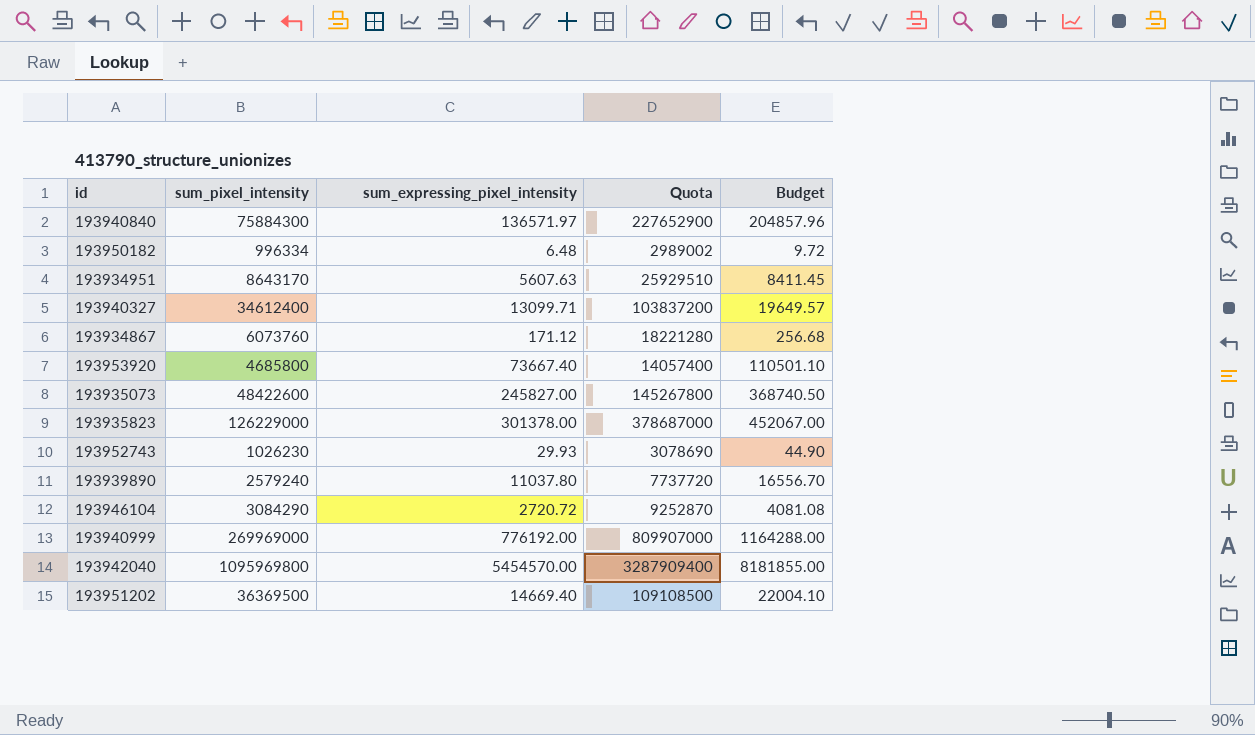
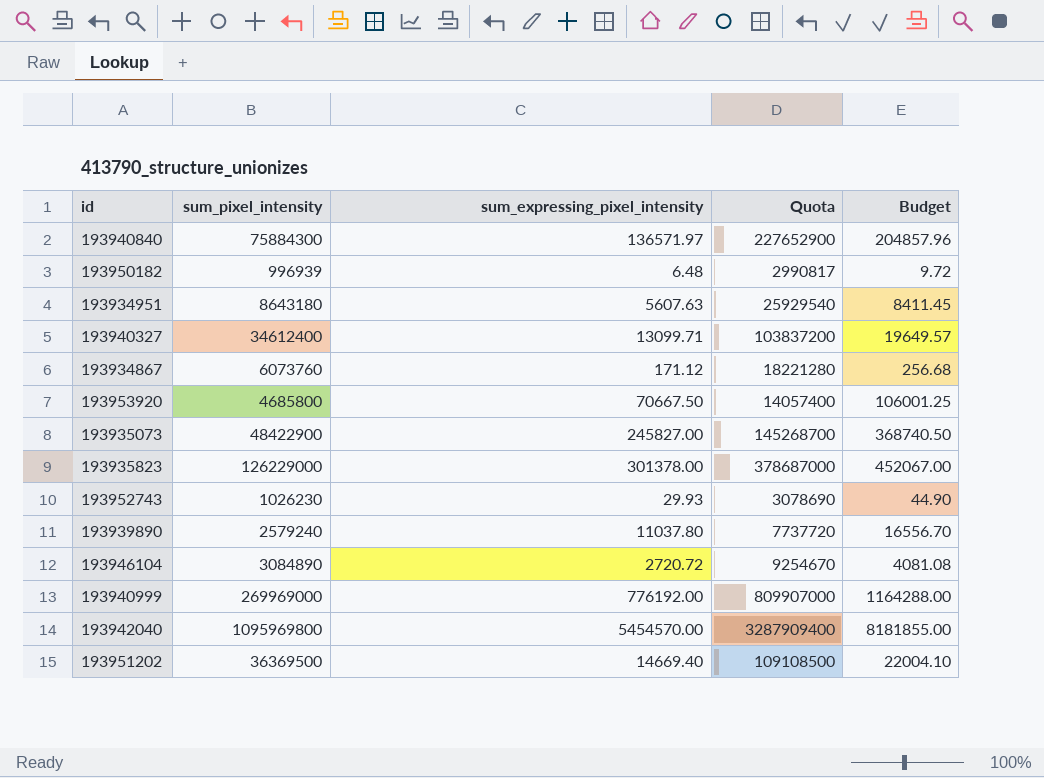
193950182 | sum_pixel_intensity: 996334 -> 996939
193950182 | Quota: 2989002 -> 2990817
193934951 | sum_pixel_intensity: 8643170 -> 8643180
193934951 | Quota: 25929510 -> 25929540
193953920 | sum_expressing_pixel_intensity: 73667.40 -> 70667.50
193953920 | Budget: 110501.10 -> 106001.25
193935073 | sum_pixel_intensity: 48422600 -> 48422900
193935073 | Quota: 145267800 -> 145268700
193946104 | sum_pixel_intensity: 3084290 -> 3084890
193946104 | Quota: 9252870 -> 9254670

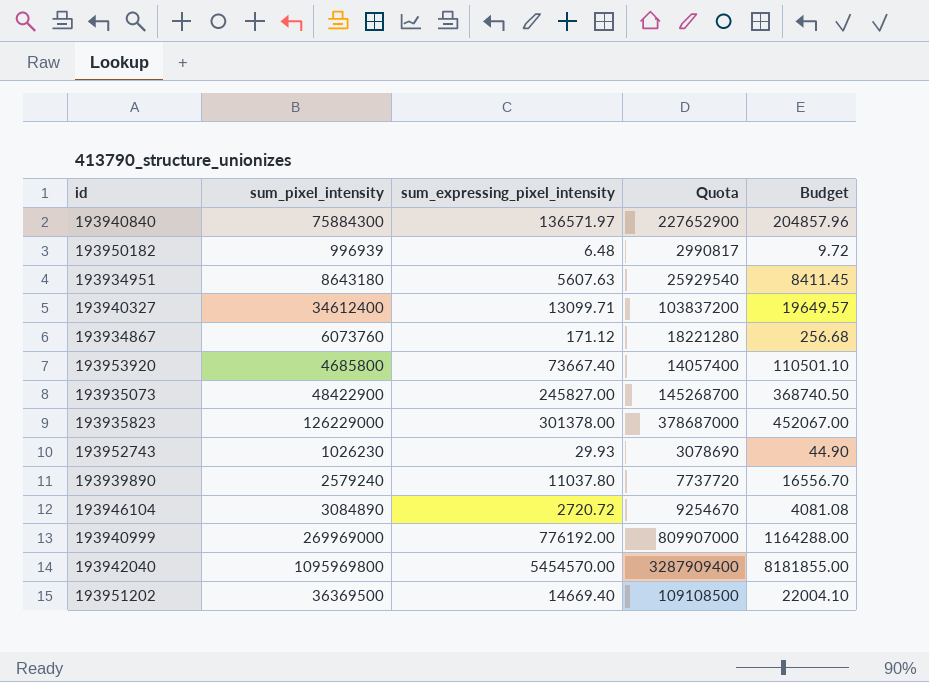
193953920 | sum_expressing_pixel_intensity: 70667.50 -> 73667.40
193953920 | Budget: 106001.25 -> 110501.10

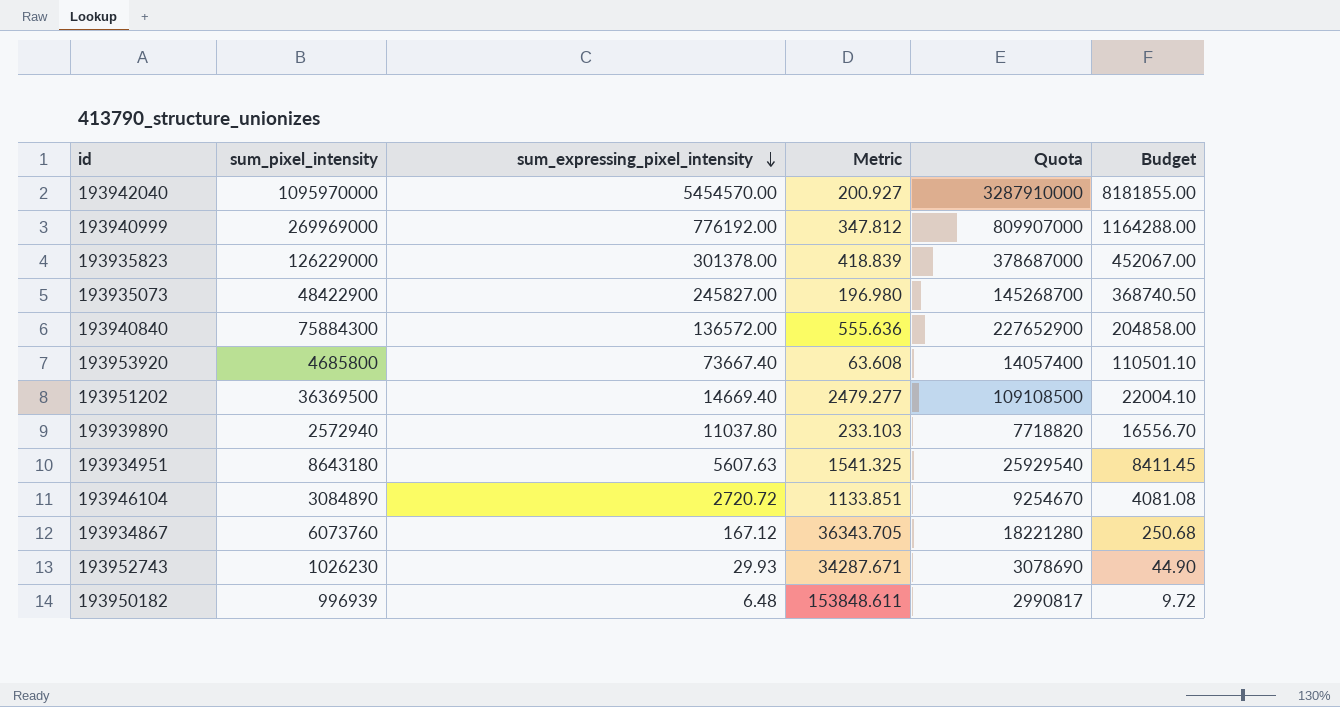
row order: none -> sum_expressing_pixel_intensity descending
column Metric | formula: none -> [sum_pixel_intensity] / [sum_expressing_pixel_intensity]
row 193940327: 34612400 | 13099.71 | 103837200 | 19649.57 -> none
193942040 | sum_pixel_intensity: 1095969800 -> 1095970000
193942040 | Quota: 3287909400 -> 3287910000
193940840 | sum_expressing_pixel_intensity: 136571.97 -> 136572.00
193940840 | Budget: 204857.96 -> 204858.00
193939890 | sum_pixel_intensity: 2579240 -> 2572940
193939890 | Quota: 7737720 -> 7718820
193934867 | sum_expressing_pixel_intensity: 171.12 -> 167.12
193934867 | Budget: 256.68 -> 250.68

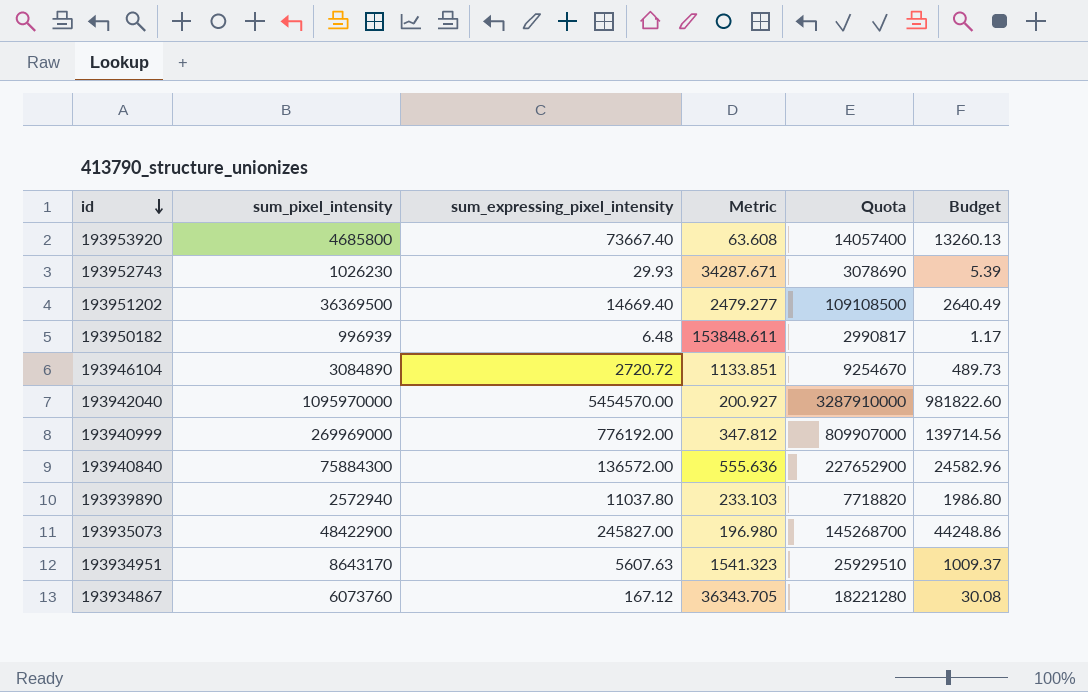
row order: sum_expressing_pixel_intensity descending -> id descending
column Budget | formula: [sum_expressing_pixel_intensity] * 1.5 -> [sum_expressing_pixel_intensity] * 0.18
row 193935823: 126229000 | 301378.00 | 418.839 | 378687000 | 452067.00 -> none
193934951 | sum_pixel_intensity: 8643180 -> 8643170
193934951 | Metric: 1541.325 -> 1541.323
193934951 | Quota: 25929540 -> 25929510

